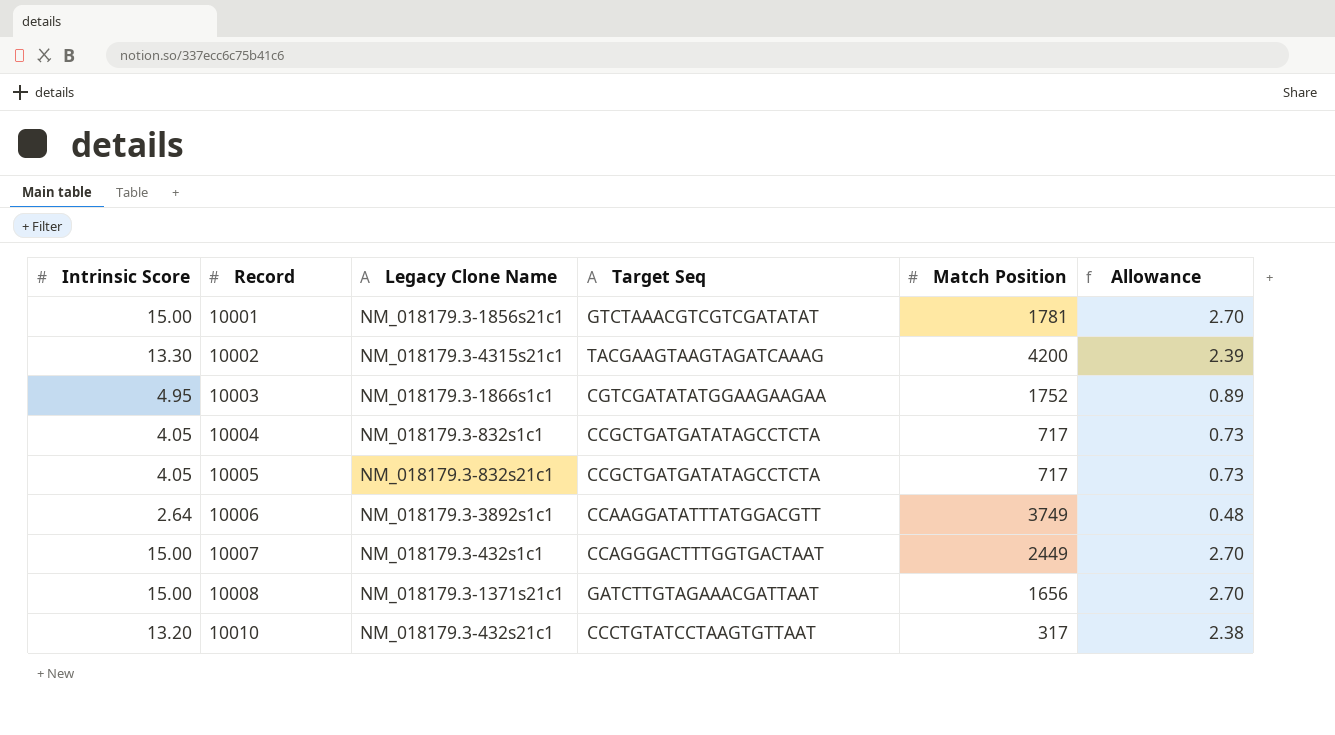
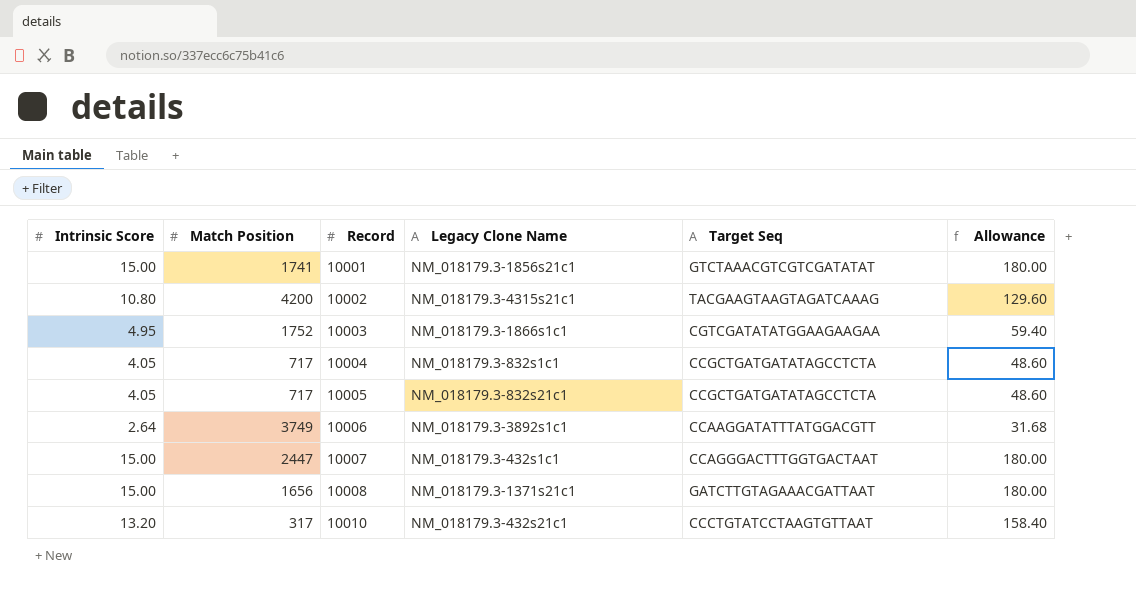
column Match Position | position: 5 -> 2
column Allowance | formula: [Intrinsic Score] * 0.18 -> [Intrinsic Score] * 12
10001 | Match Position: 1781 -> 1741
10002 | Intrinsic Score: 13.30 -> 10.80
10007 | Match Position: 2449 -> 2447

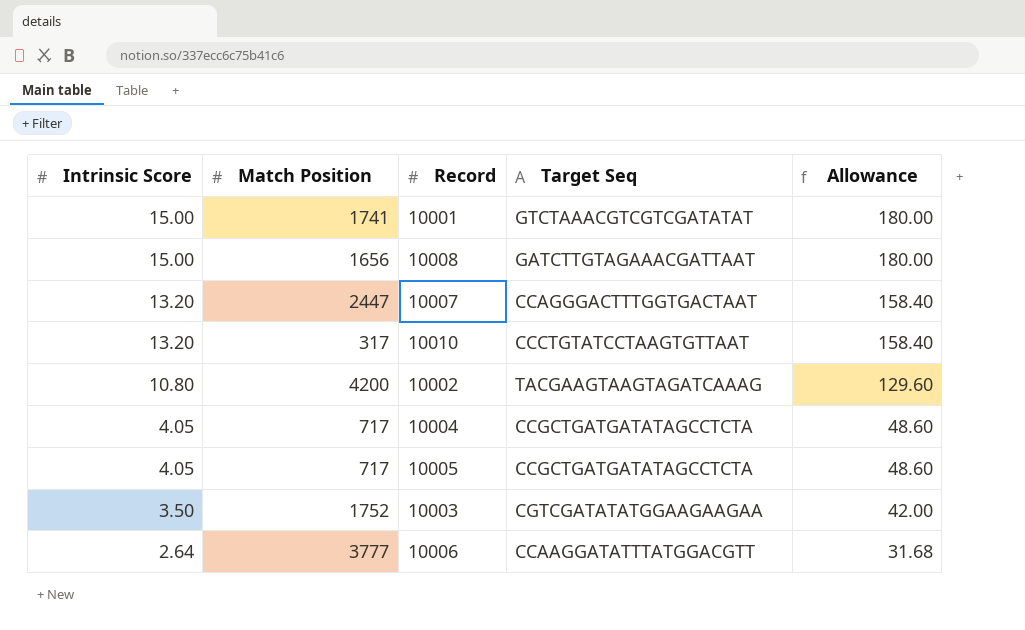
row order: Record ascending -> Intrinsic Score descending
column Legacy Clone Name | position: 4 -> none
10007 | Intrinsic Score: 15.00 -> 13.20
10007 | Allowance: 180.00 -> 158.40
10003 | Intrinsic Score: 4.95 -> 3.50
10003 | Allowance: 59.40 -> 42.00
10006 | Match Position: 3749 -> 3777

